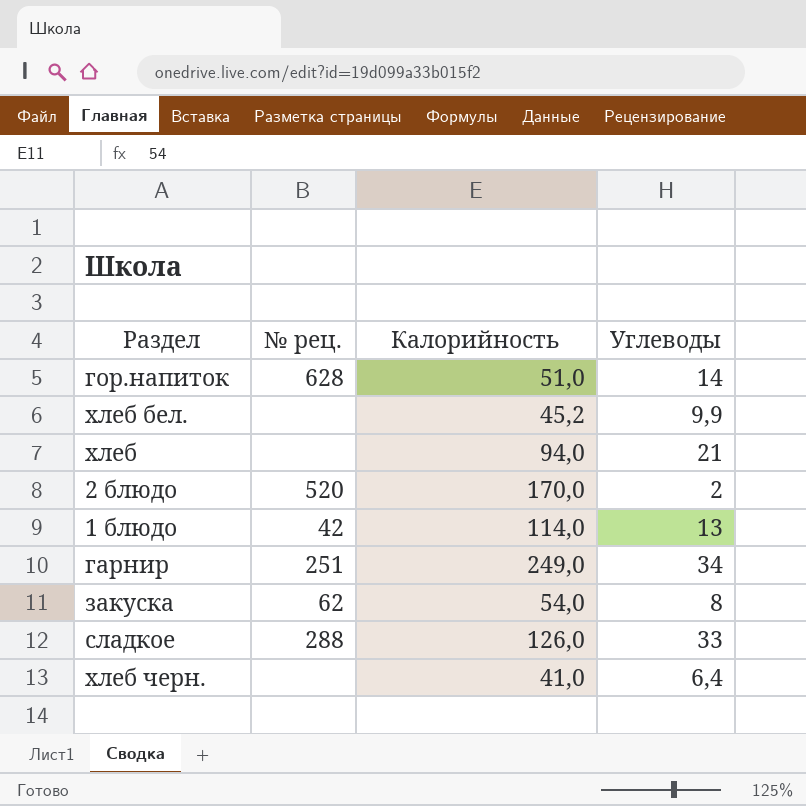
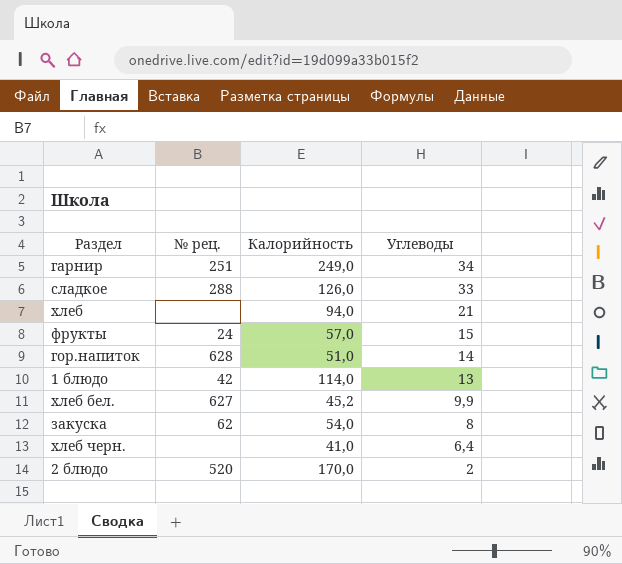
row order: none -> Углеводы descending
row фрукты: none -> 24 | 57,0 | 15
хлеб бел. | № рец.: none -> 627

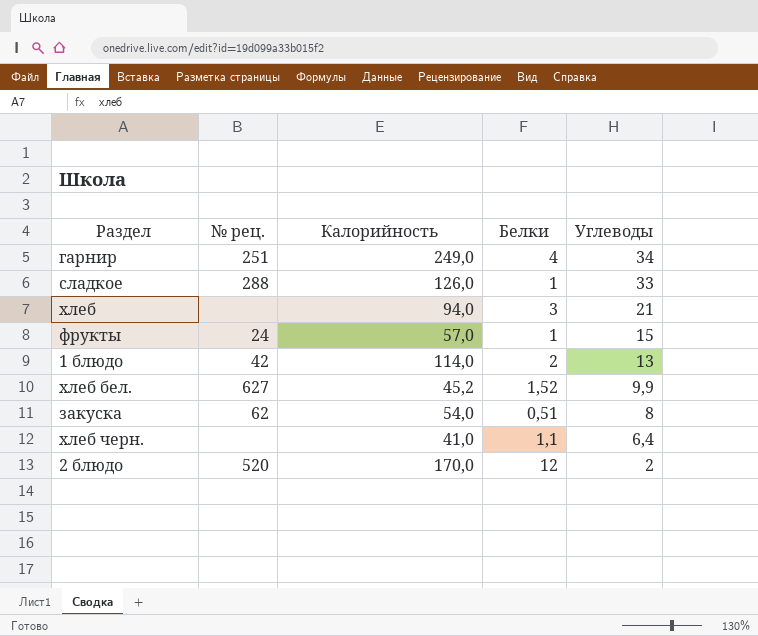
column Белки | position: none -> 4
row гор.напиток: 628 | 51,0 | 14 -> none

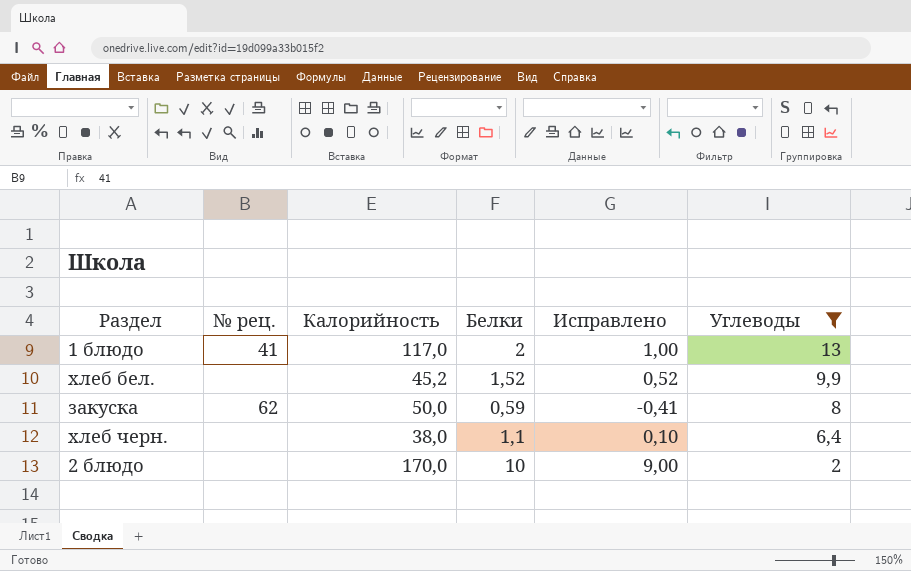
filter: none -> Углеводы <= 13
column Исправлено | formula: none -> [Белки] - 1
1 блюдо | № рец.: 42 -> 41
1 блюдо | Калорийность: 114,0 -> 117,0
хлеб бел. | № рец.: 627 -> none
закуска | Калорийность: 54,0 -> 50,0
закуска | Белки: 0,51 -> 0,59
хлеб черн. | Калорийность: 41,0 -> 38,0
2 блюдо | № рец.: 520 -> none
2 блюдо | Белки: 12 -> 10

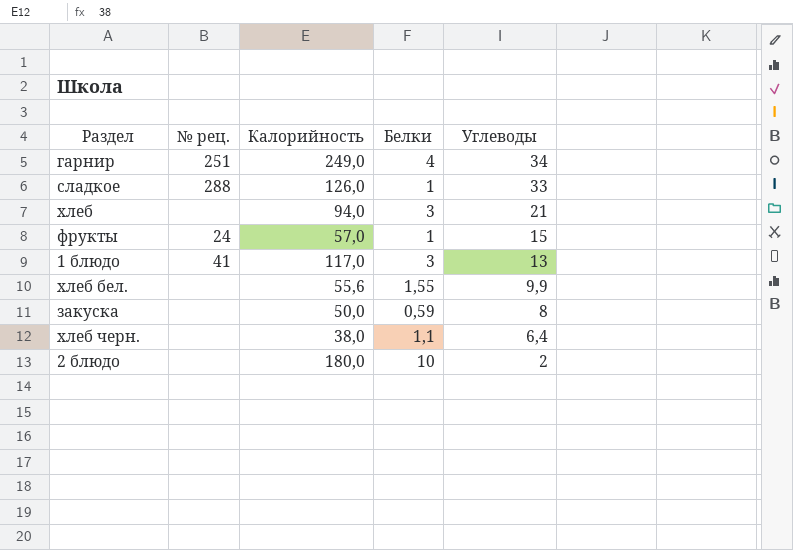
filter: Углеводы <= 13 -> none
column Исправлено | formula: [Белки] - 1 -> none
1 блюдо | Белки: 2 -> 3
хлеб бел. | Калорийность: 45,2 -> 55,6
хлеб бел. | Белки: 1,52 -> 1,55
закуска | № рец.: 62 -> none
2 блюдо | Калорийность: 170,0 -> 180,0

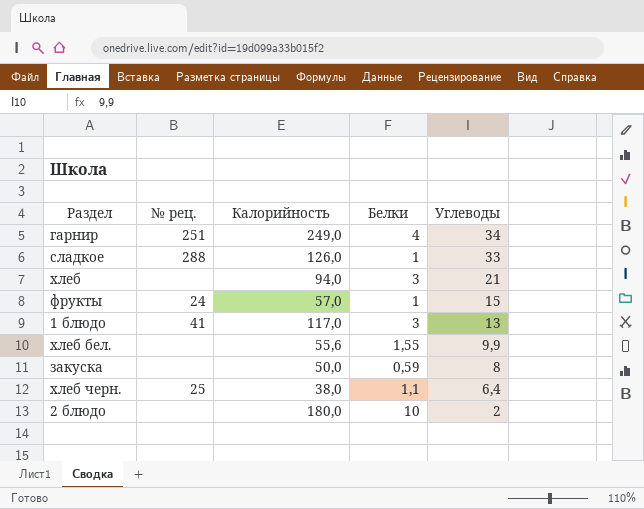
хлеб черн. | № рец.: none -> 25

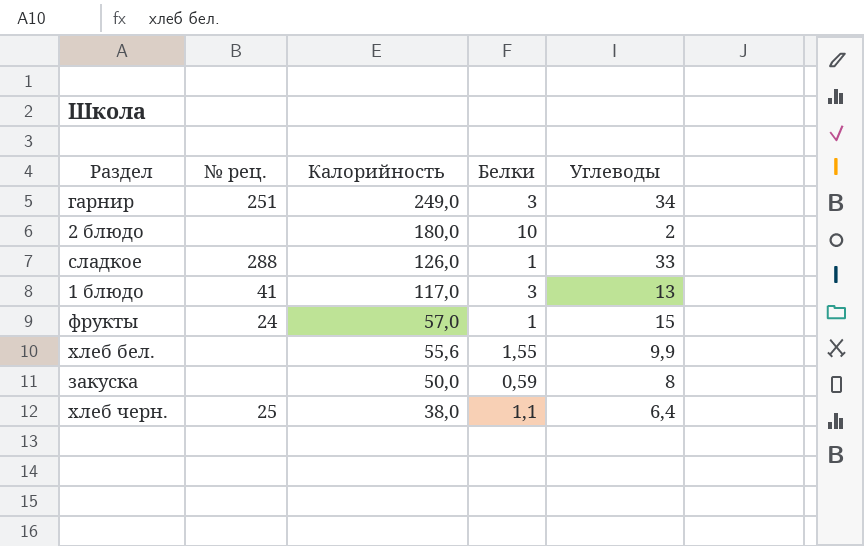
row order: Углеводы descending -> Калорийность descending
row хлеб: none | 94,0 | 3 | 21 -> none
гарнир | Белки: 4 -> 3

